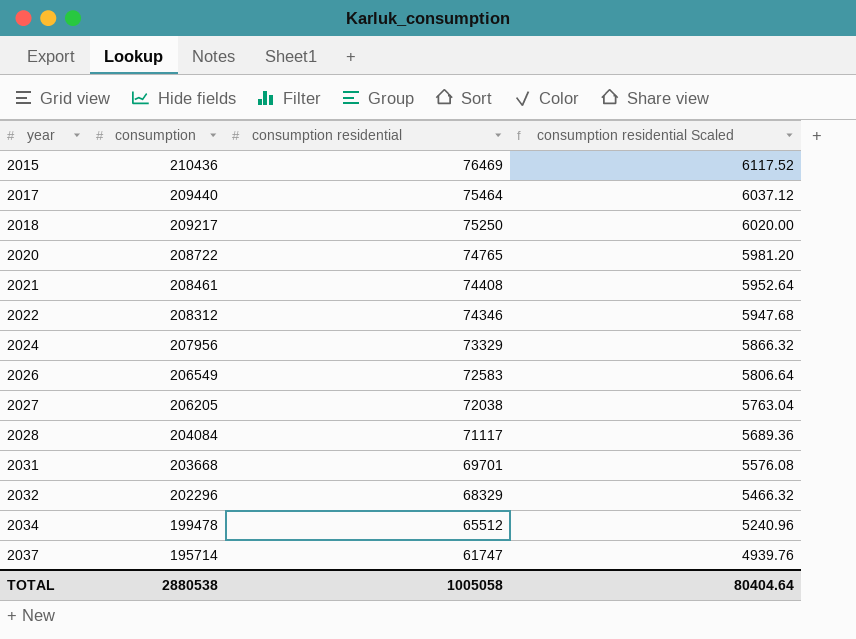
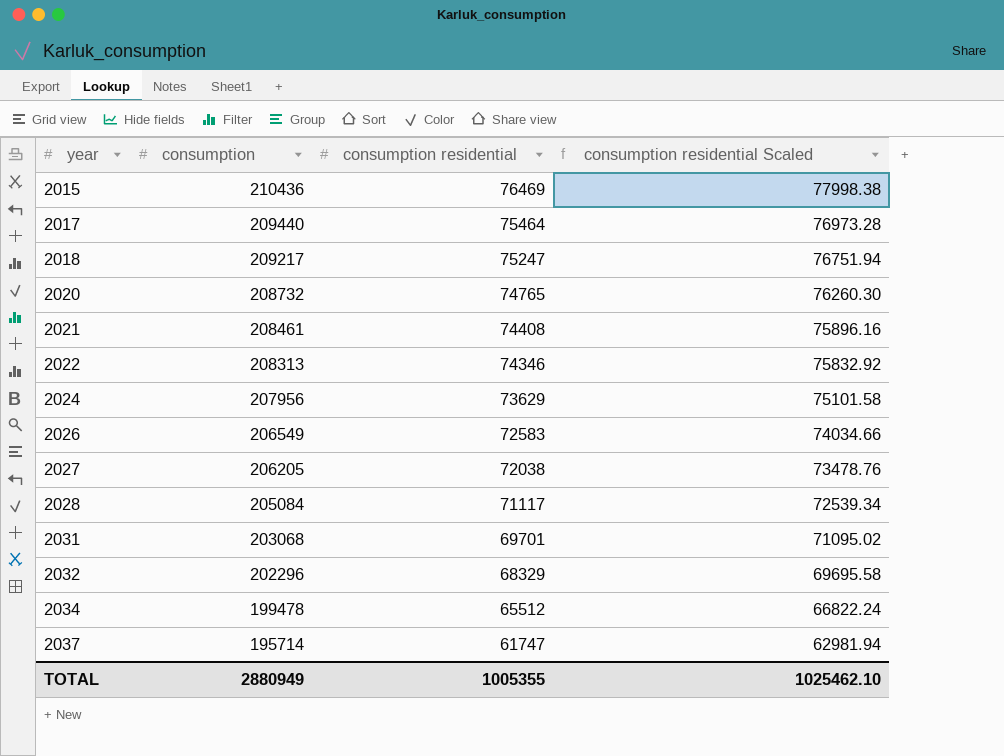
column consumption residential Scaled | formula: [consumption residential] * 0.08 -> [consumption residential] * 1.02
2018 | consumption residential: 75250 -> 75247
2020 | consumption: 208722 -> 208732
2022 | consumption: 208312 -> 208313
2024 | consumption residential: 73329 -> 73629
2028 | consumption: 204084 -> 205084
2031 | consumption: 203668 -> 203068
TOTAL | consumption: 2880538 -> 2880949
TOTAL | consumption residential: 1005058 -> 1005355
TOTAL | consumption residential Scaled: 80404.64 -> 1025462.10

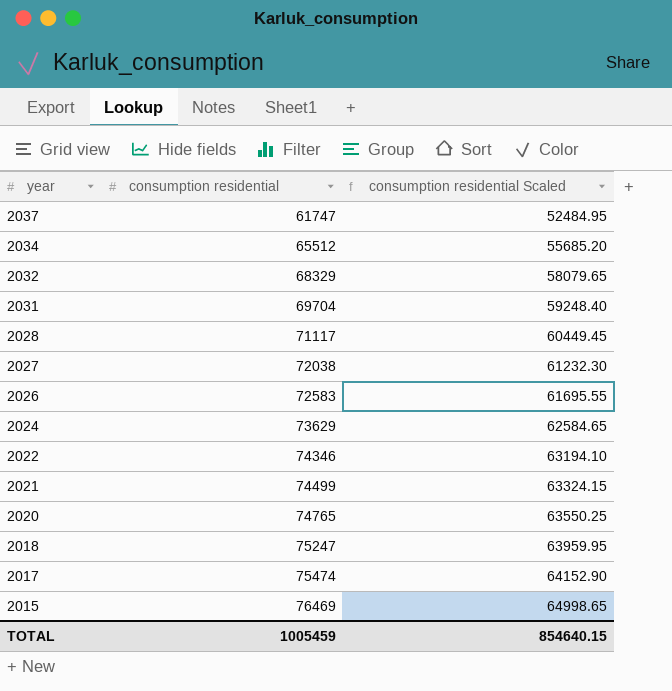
row order: year ascending -> year descending
column consumption | position: 2 -> none
column consumption residential Scaled | formula: [consumption residential] * 1.02 -> [consumption residential] * 0.85
2031 | consumption residential: 69701 -> 69704
2021 | consumption residential: 74408 -> 74499
2017 | consumption residential: 75464 -> 75474
TOTAL | consumption residential: 1005355 -> 1005459
TOTAL | consumption residential Scaled: 1025462.10 -> 854640.15

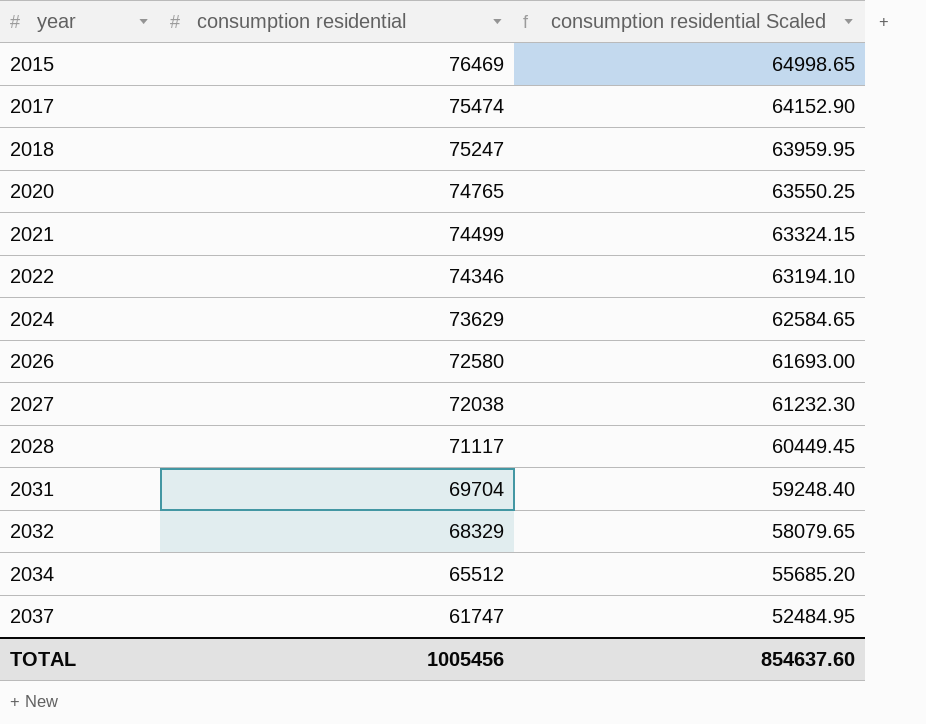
row order: year descending -> year ascending
2026 | consumption residential: 72583 -> 72580
2026 | consumption residential Scaled: 61695.55 -> 61693.00
TOTAL | consumption residential: 1005459 -> 1005456
TOTAL | consumption residential Scaled: 854640.15 -> 854637.60

